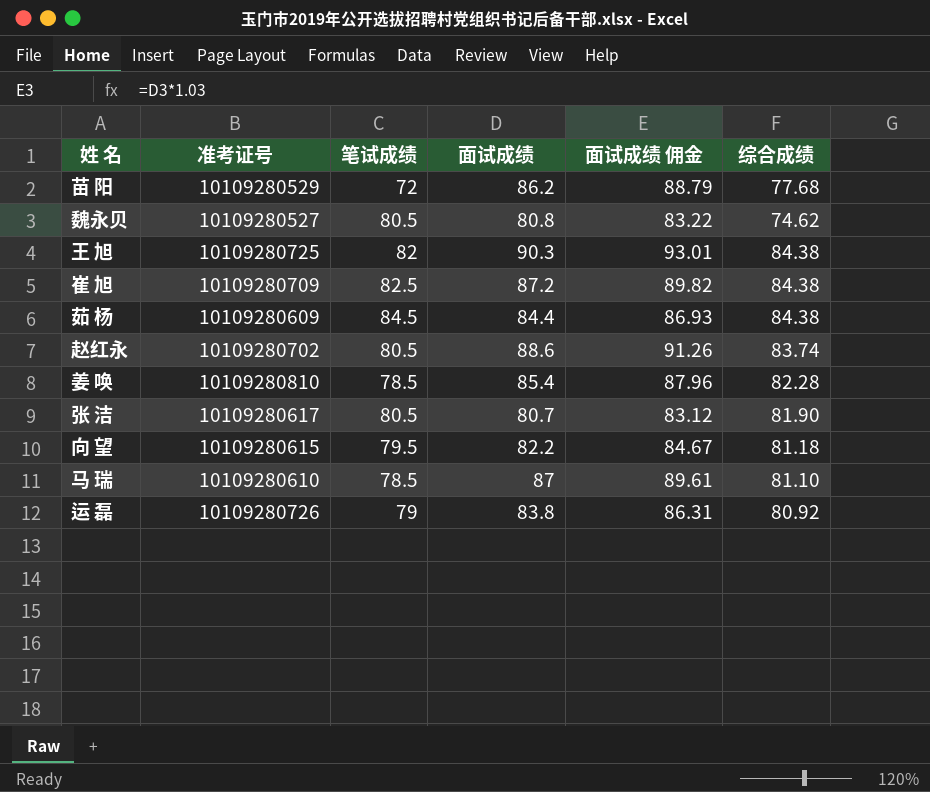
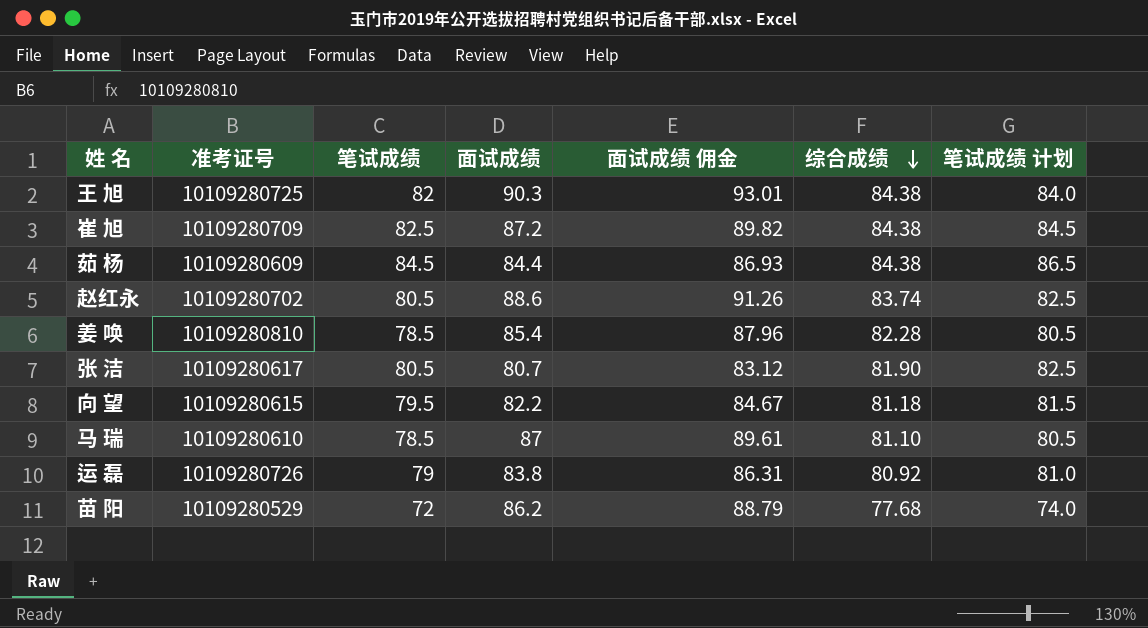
row order: none -> 综合成绩 descending
column 笔试成绩 计划 | formula: none -> [笔试成绩] + 2
row 魏永贝: 10109280527 | 80.5 | 80.8 | 83.22 | 74.62 -> none

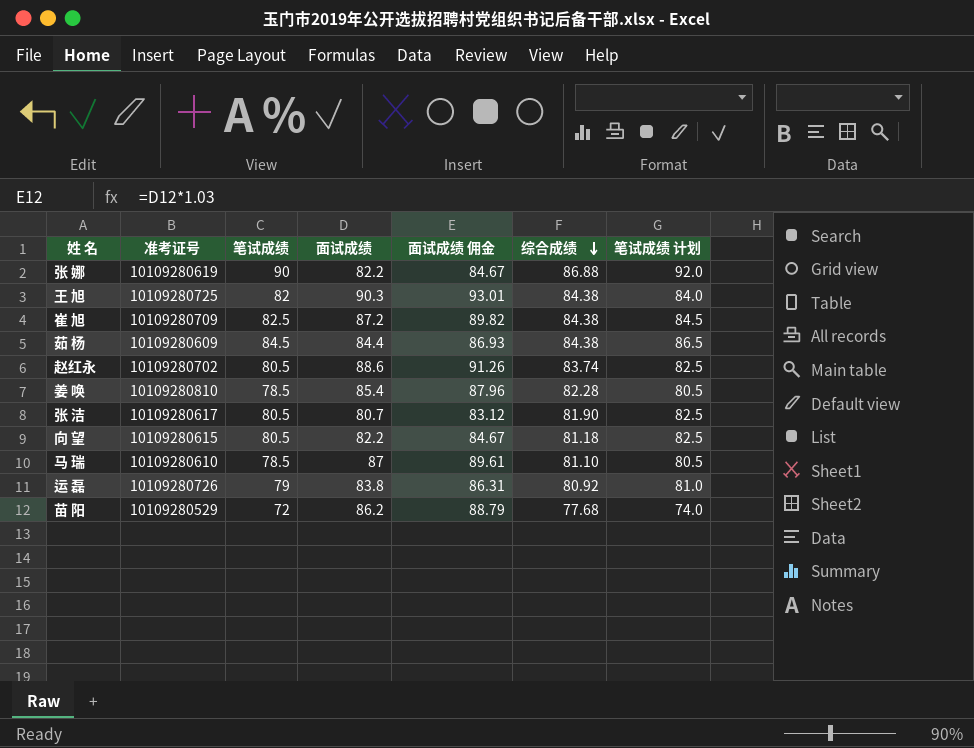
row 张 娜: none -> 10109280619 | 90 | 82.2 | 84.67 | 86.88 | 92.0
向 望 | 笔试成绩: 79.5 -> 80.5
向 望 | 笔试成绩 计划: 81.5 -> 82.5

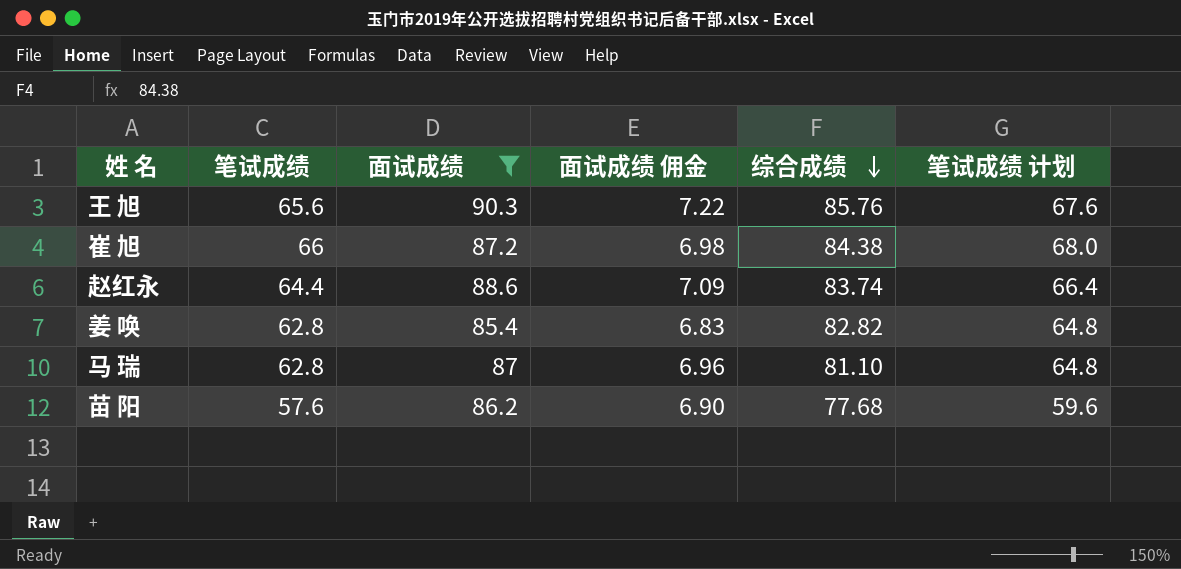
filter: none -> 面试成绩 >= 85.4
column 准考证号 | position: 2 -> none
column 面试成绩 佣金 | formula: [面试成绩] * 1.03 -> [面试成绩] * 0.08
王 旭 | 笔试成绩: 82 -> 65.6
王 旭 | 综合成绩: 84.38 -> 85.76
王 旭 | 笔试成绩 计划: 84.0 -> 67.6
崔 旭 | 笔试成绩: 82.5 -> 66
崔 旭 | 笔试成绩 计划: 84.5 -> 68.0
赵红永 | 笔试成绩: 80.5 -> 64.4
赵红永 | 笔试成绩 计划: 82.5 -> 66.4
姜 唤 | 笔试成绩: 78.5 -> 62.8
姜 唤 | 综合成绩: 82.28 -> 82.82
姜 唤 | 笔试成绩 计划: 80.5 -> 64.8
马 瑞 | 笔试成绩: 78.5 -> 62.8
马 瑞 | 笔试成绩 计划: 80.5 -> 64.8
苗 阳 | 笔试成绩: 72 -> 57.6
苗 阳 | 笔试成绩 计划: 74.0 -> 59.6

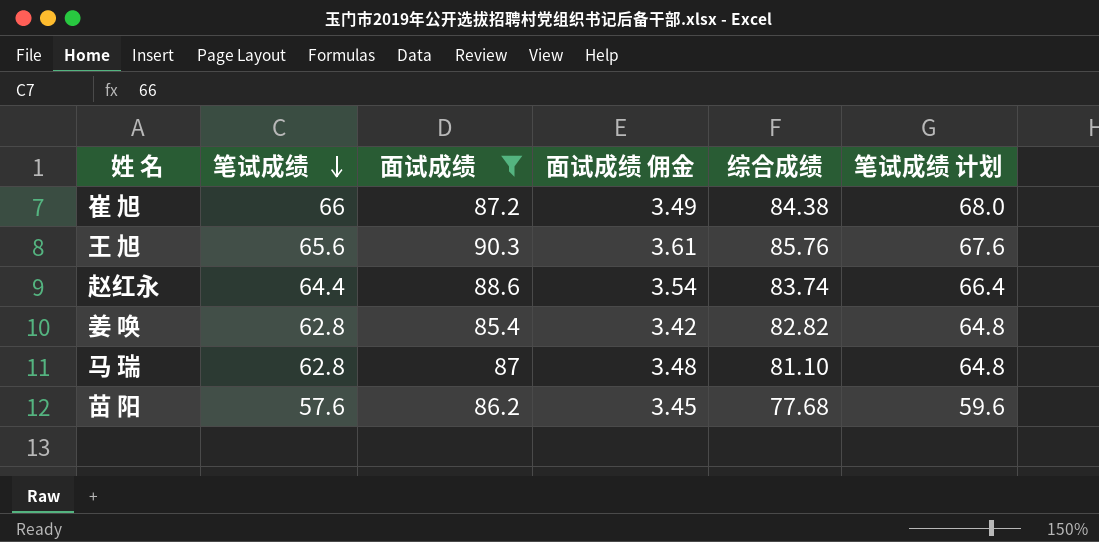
row order: 综合成绩 descending -> 笔试成绩 descending
column 面试成绩 佣金 | formula: [面试成绩] * 0.08 -> [面试成绩] * 0.04

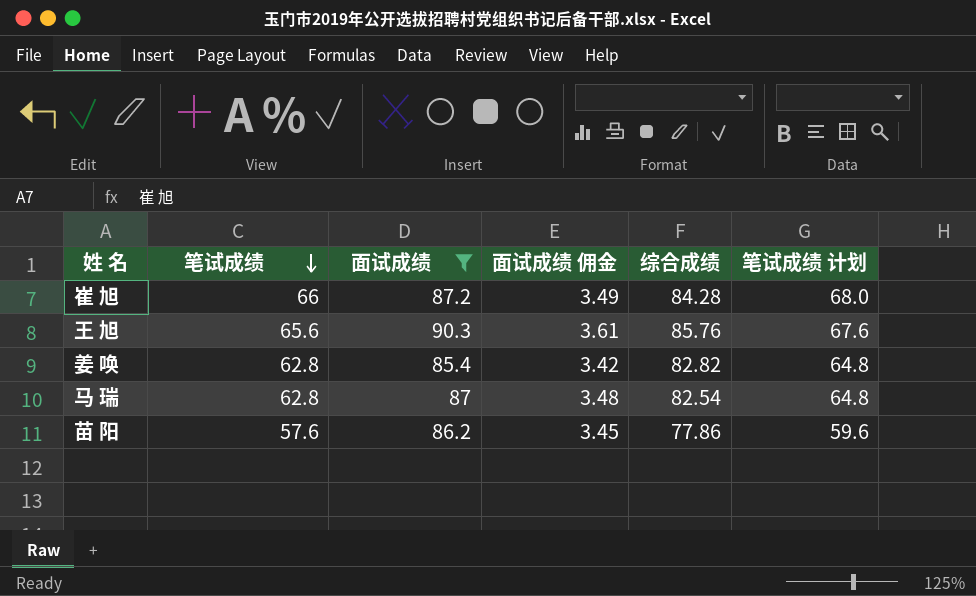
row 赵红永: 64.4 | 88.6 | 3.54 | 83.74 | 66.4 -> none
崔 旭 | 综合成绩: 84.38 -> 84.28
马 瑞 | 综合成绩: 81.10 -> 82.54
苗 阳 | 综合成绩: 77.68 -> 77.86

